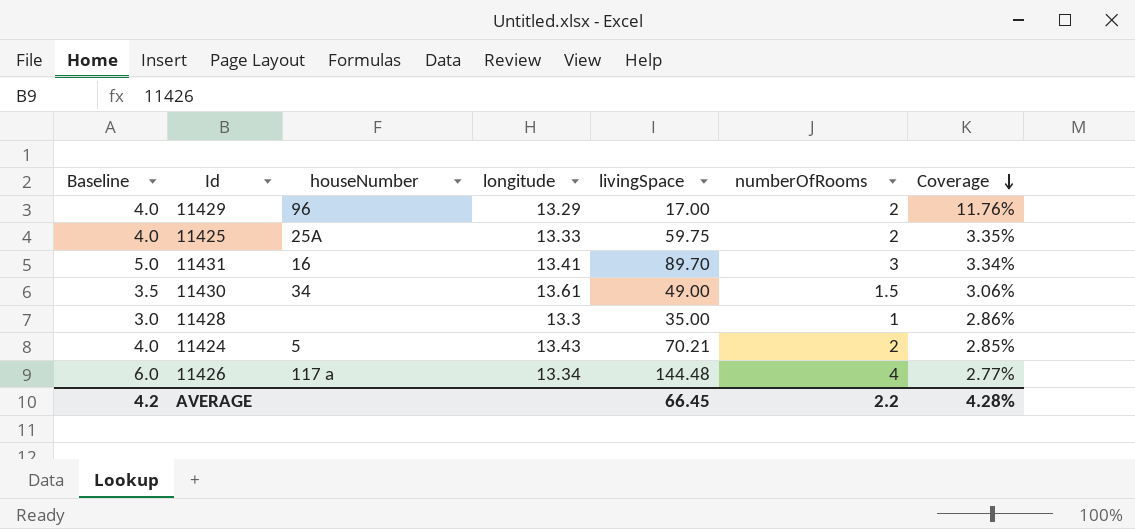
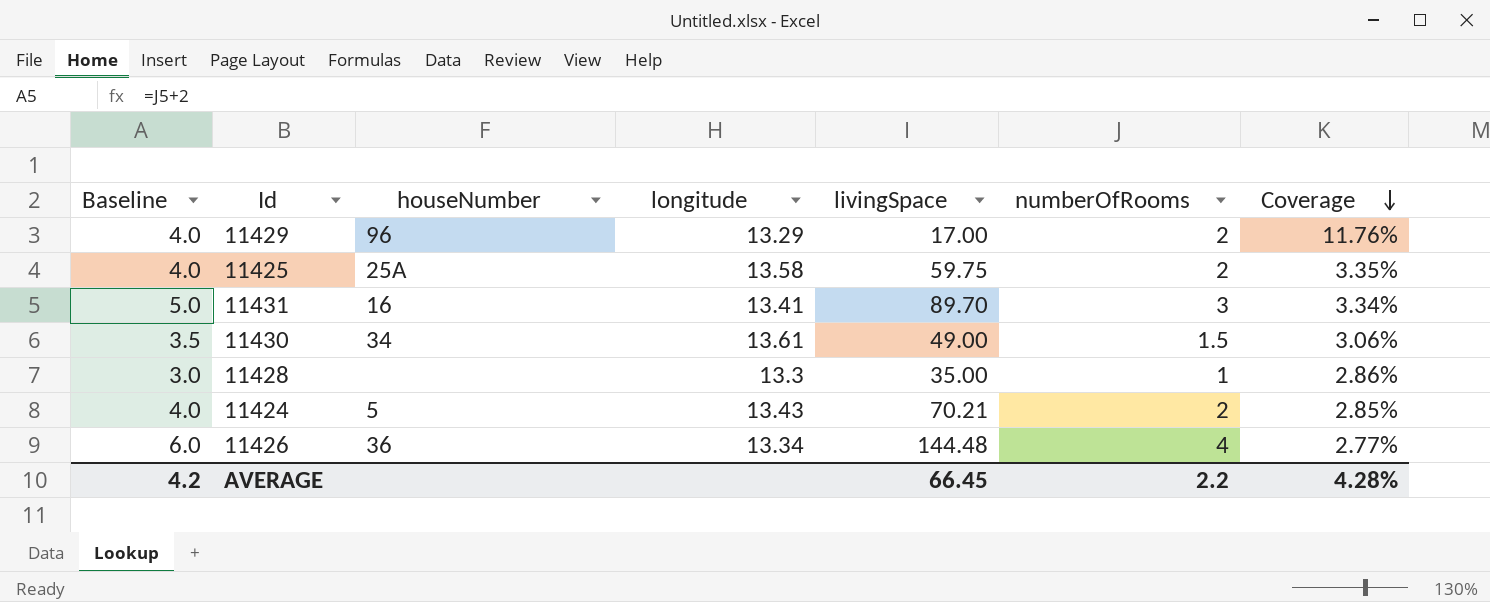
11425 | longitude: 13.33 -> 13.58
11426 | houseNumber: 117 a -> 36

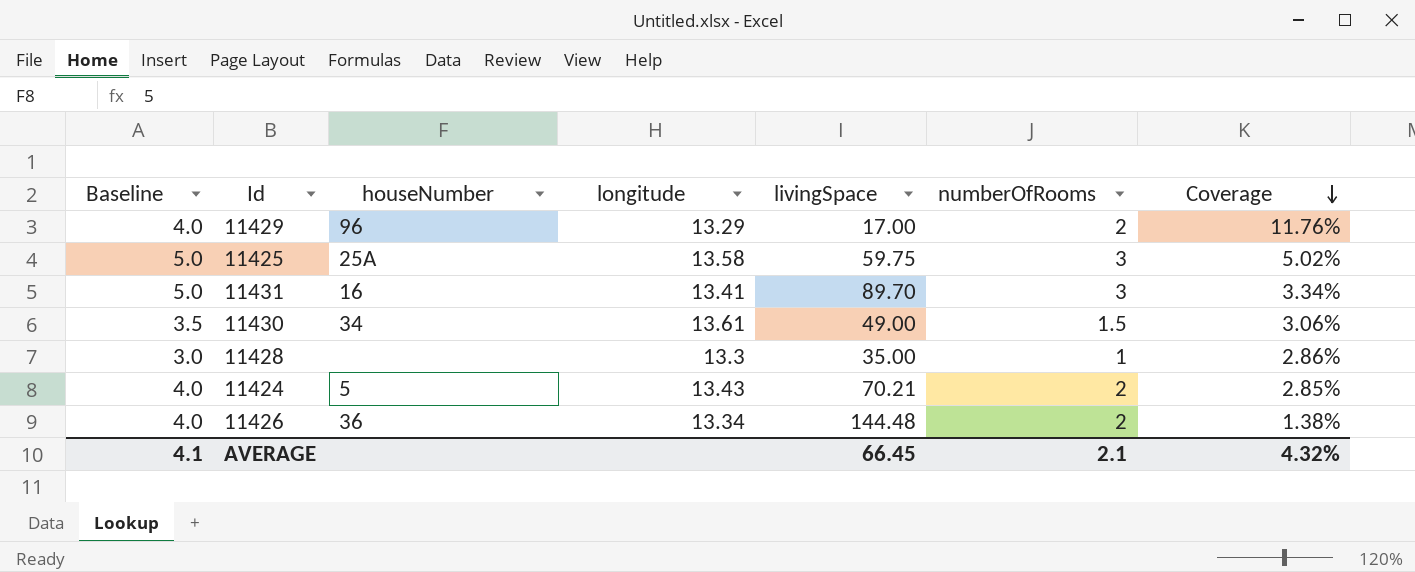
11425 | Baseline: 4.0 -> 5.0
11425 | numberOfRooms: 2 -> 3
11425 | Coverage: 3.35% -> 5.02%
11426 | Baseline: 6.0 -> 4.0
11426 | numberOfRooms: 4 -> 2
11426 | Coverage: 2.77% -> 1.38%
AVERAGE | Baseline: 4.2 -> 4.1
AVERAGE | numberOfRooms: 2.2 -> 2.1
AVERAGE | Coverage: 4.28% -> 4.32%

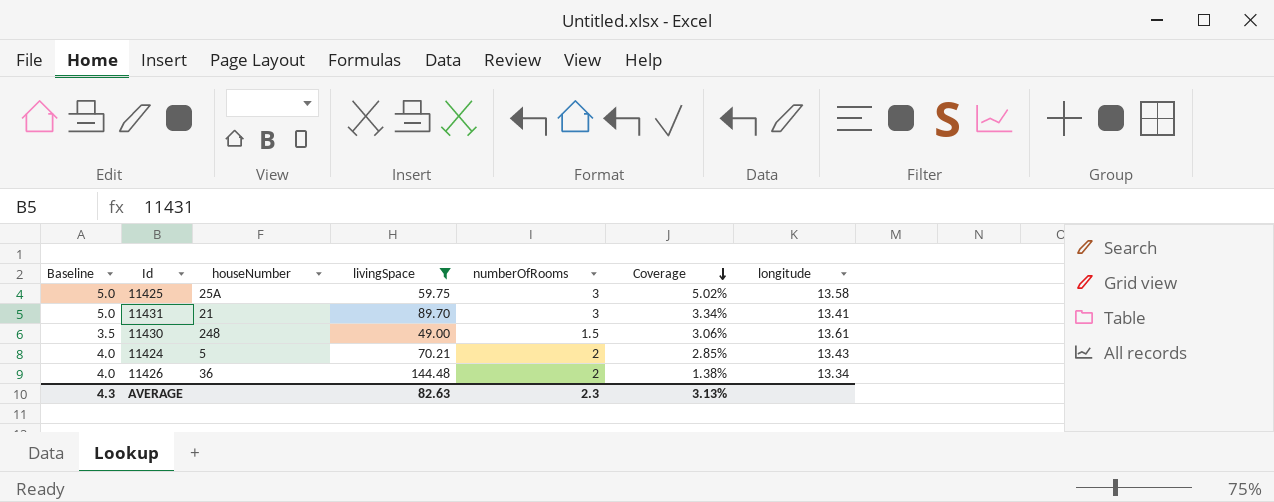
filter: none -> livingSpace >= 49.00
column longitude | position: 4 -> 7
11431 | houseNumber: 16 -> 21
11430 | houseNumber: 34 -> 248
AVERAGE | Baseline: 4.1 -> 4.3
AVERAGE | livingSpace: 66.45 -> 82.63
AVERAGE | numberOfRooms: 2.1 -> 2.3
AVERAGE | Coverage: 4.32% -> 3.13%

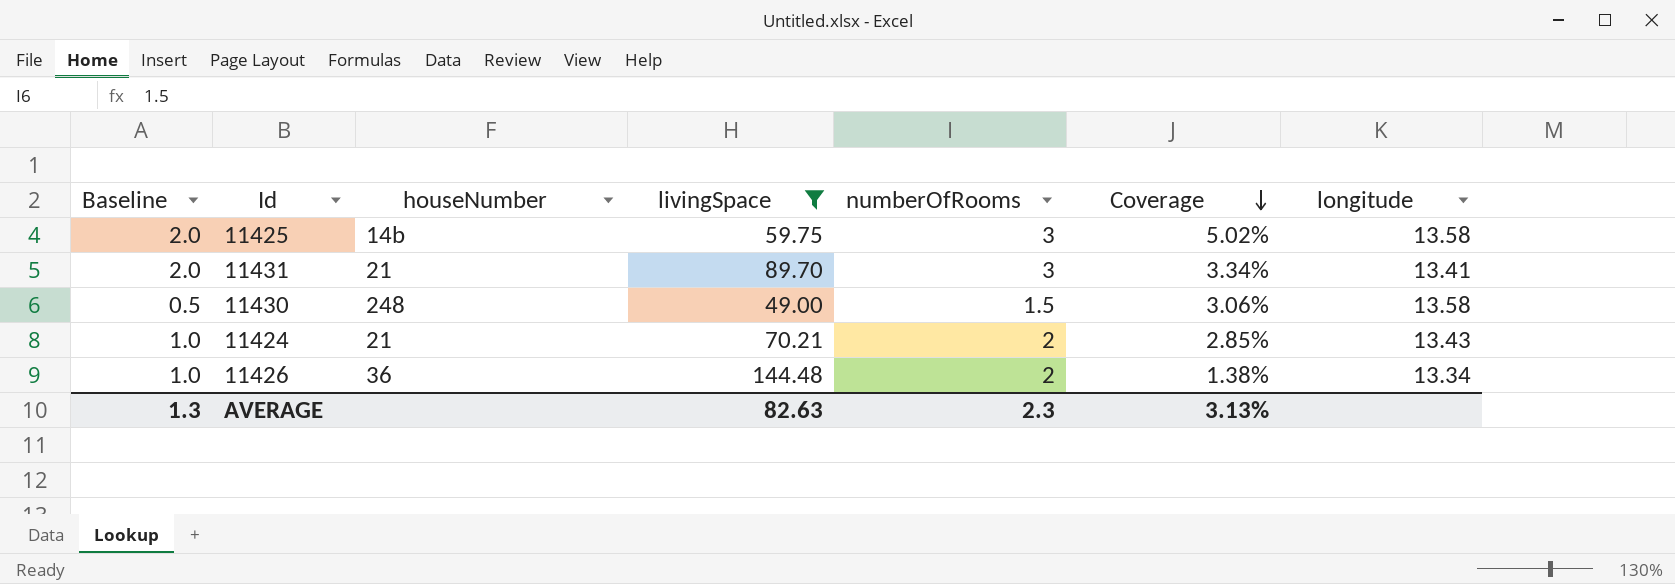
column Baseline | formula: [numberOfRooms] + 2 -> [numberOfRooms] - 1
11425 | houseNumber: 25A -> 14b
11430 | longitude: 13.61 -> 13.58
11424 | houseNumber: 5 -> 21
AVERAGE | Baseline: 4.3 -> 1.3

